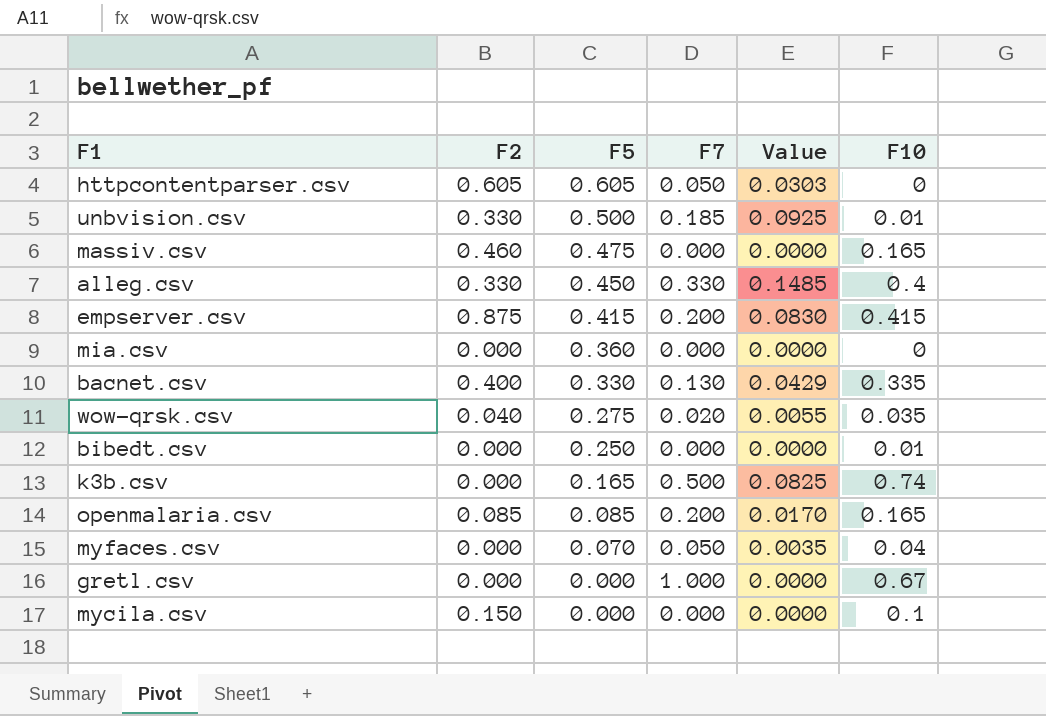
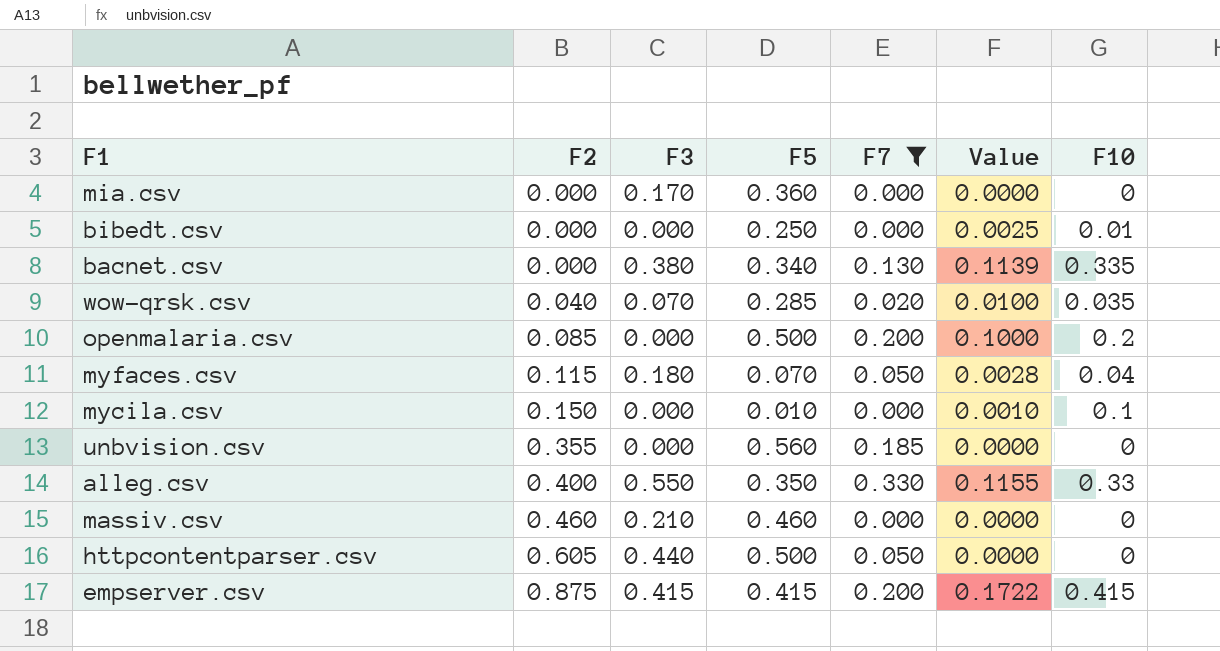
filter: none -> F7 <= 0.330
row order: F5 descending -> F2 ascending
column F3 | position: none -> 3
column Value | formula: [F5] * [F7] -> [F5] * [F10]
bacnet.csv | F2: 0.400 -> 0.000
bacnet.csv | F5: 0.330 -> 0.340
wow-qrsk.csv | F5: 0.275 -> 0.285
openmalaria.csv | F5: 0.085 -> 0.500
openmalaria.csv | F10: 0.165 -> 0.2
myfaces.csv | F2: 0.000 -> 0.115
mycila.csv | F5: 0.000 -> 0.010
unbvision.csv | F2: 0.330 -> 0.355
unbvision.csv | F5: 0.500 -> 0.560
unbvision.csv | F10: 0.01 -> 0
alleg.csv | F2: 0.330 -> 0.400
alleg.csv | F5: 0.450 -> 0.350
alleg.csv | F10: 0.4 -> 0.33
massiv.csv | F5: 0.475 -> 0.460
massiv.csv | F10: 0.165 -> 0
httpcontentparser.csv | F5: 0.605 -> 0.500

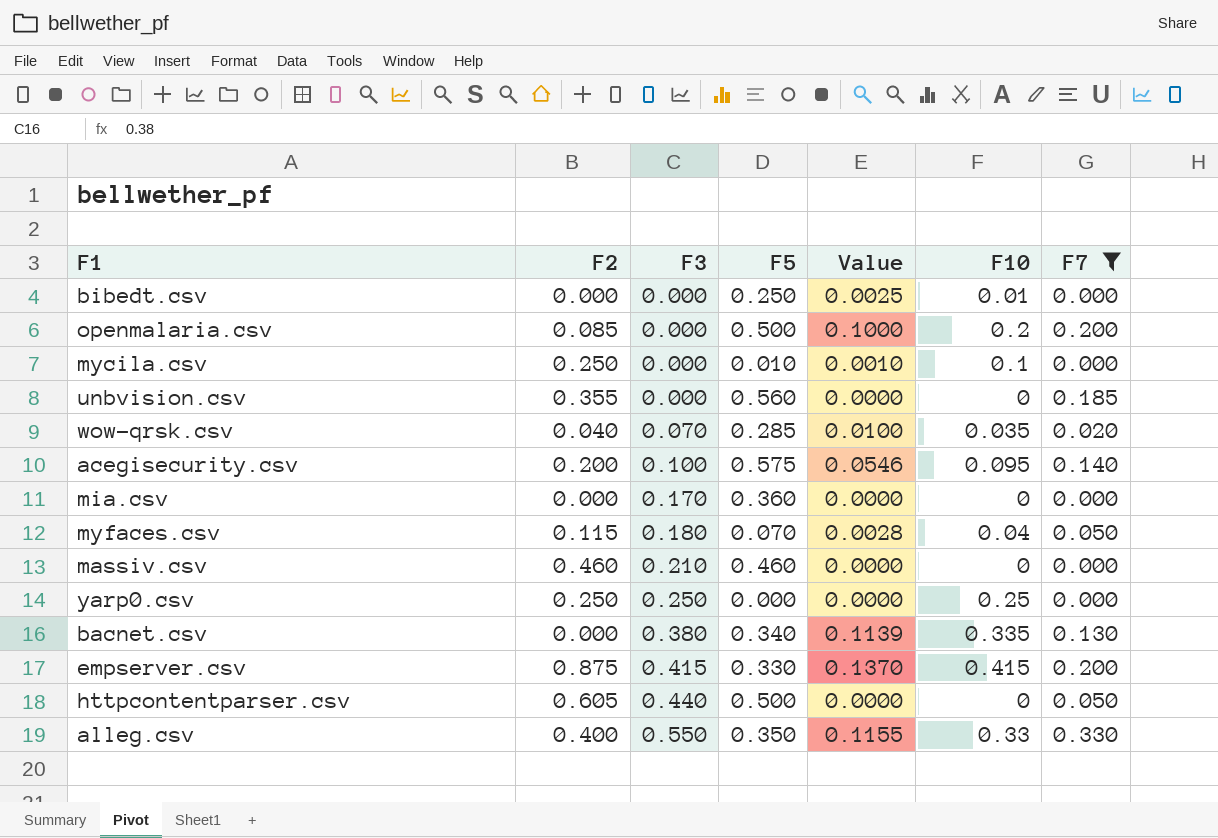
row order: F2 ascending -> F3 ascending
column F7 | position: 5 -> 7
mycila.csv | F2: 0.150 -> 0.250
row acegisecurity.csv: none -> 0.200 | 0.100 | 0.575 | 0.0546 | 0.095 | 0.140
row yarp0.csv: none -> 0.250 | 0.250 | 0.000 | 0.0000 | 0.25 | 0.000
empserver.csv | F5: 0.415 -> 0.330
empserver.csv | Value: 0.1722 -> 0.1370

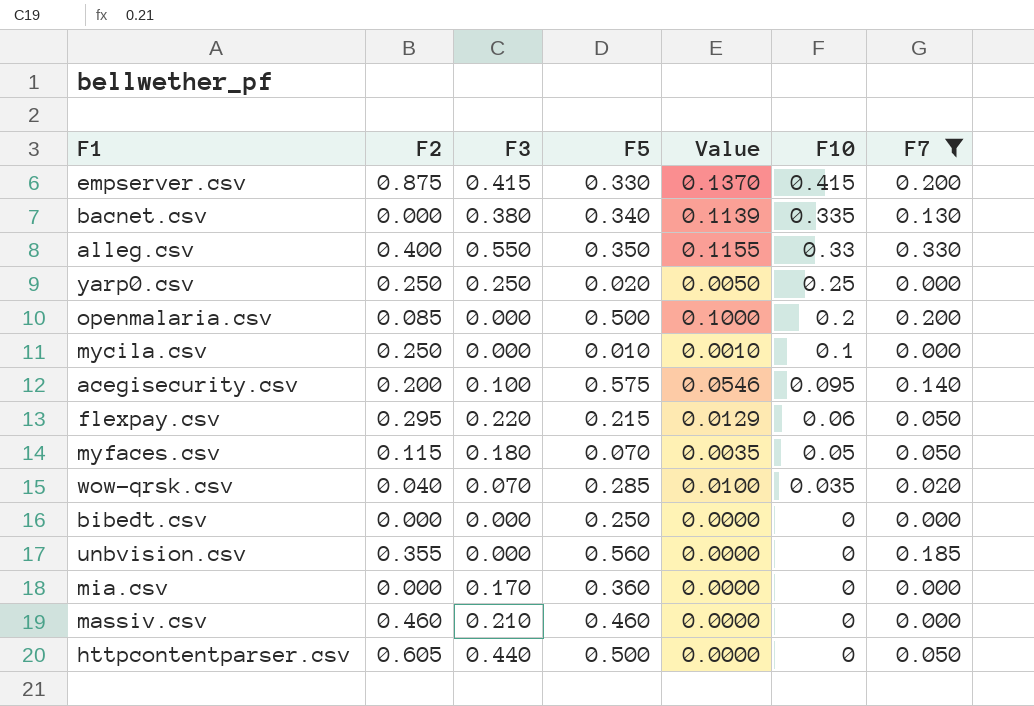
row order: F3 ascending -> F10 descending
yarp0.csv | F5: 0.000 -> 0.020
yarp0.csv | Value: 0.0000 -> 0.0050
row flexpay.csv: none -> 0.295 | 0.220 | 0.215 | 0.0129 | 0.06 | 0.050
myfaces.csv | Value: 0.0028 -> 0.0035
myfaces.csv | F10: 0.04 -> 0.05
bibedt.csv | Value: 0.0025 -> 0.0000
bibedt.csv | F10: 0.01 -> 0

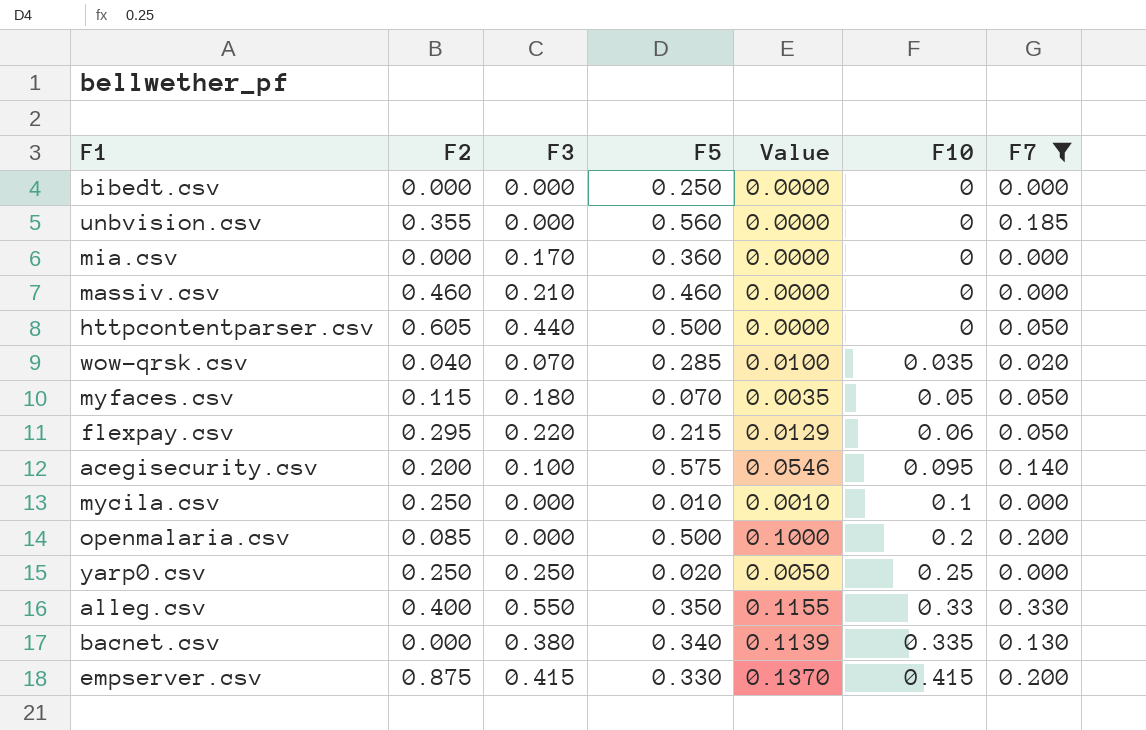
row order: F10 descending -> F10 ascending

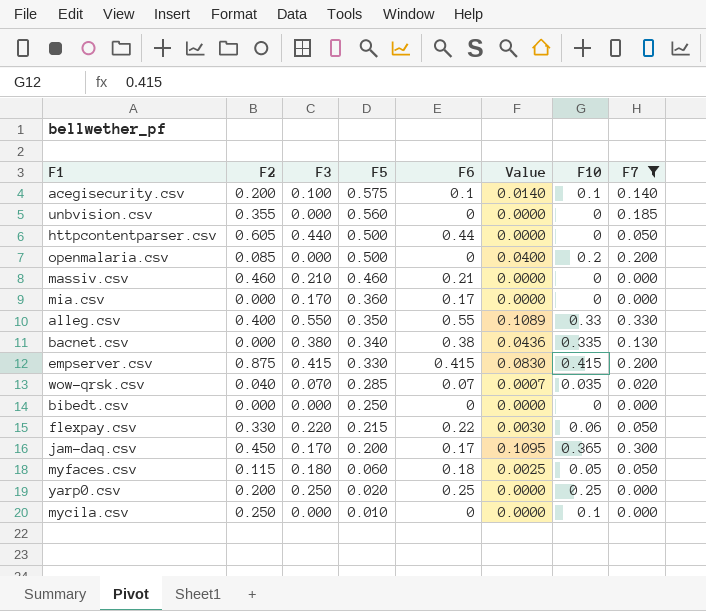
row order: F10 ascending -> F5 descending
column F6 | position: none -> 5
column Value | formula: [F5] * [F10] -> [F10] * [F7]
acegisecurity.csv | F10: 0.095 -> 0.1
flexpay.csv | F2: 0.295 -> 0.330
row jam-daq.csv: none -> 0.450 | 0.170 | 0.200 | 0.17 | 0.1095 | 0.365 | 0.300
myfaces.csv | F5: 0.070 -> 0.060
yarp0.csv | F2: 0.250 -> 0.200

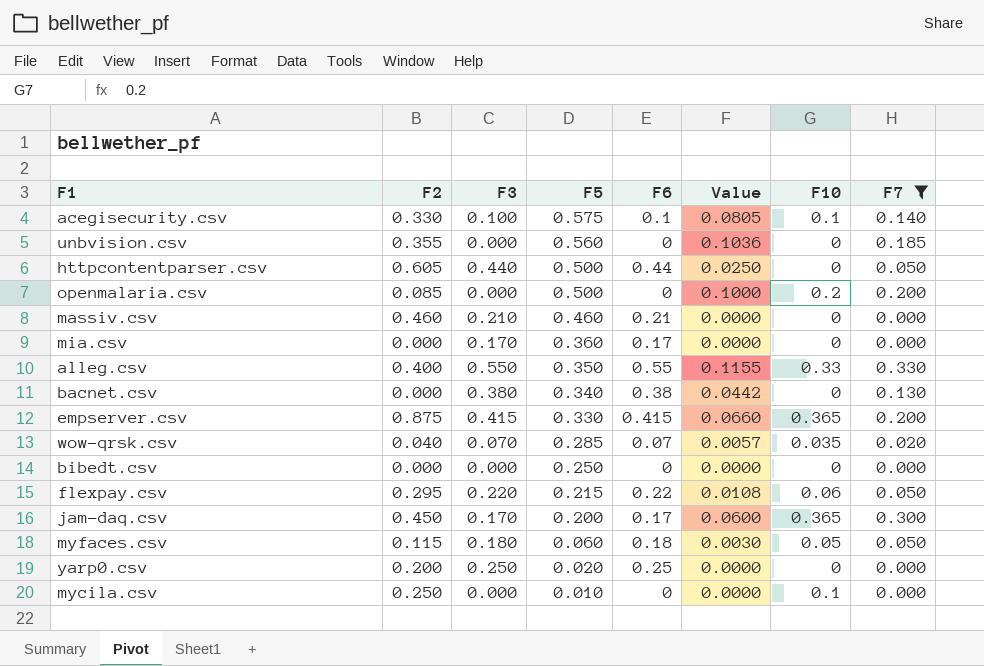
column Value | formula: [F10] * [F7] -> [F5] * [F7]
acegisecurity.csv | F2: 0.200 -> 0.330
bacnet.csv | F10: 0.335 -> 0
empserver.csv | F10: 0.415 -> 0.365
flexpay.csv | F2: 0.330 -> 0.295
yarp0.csv | F10: 0.25 -> 0

